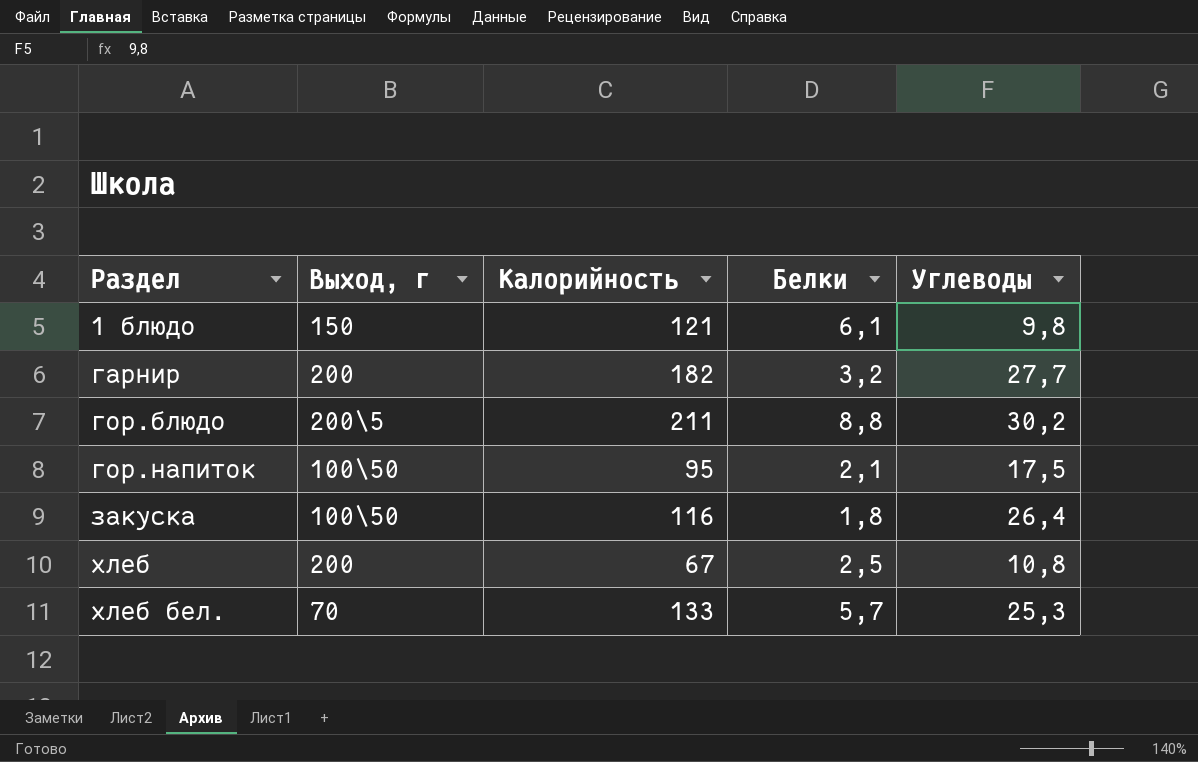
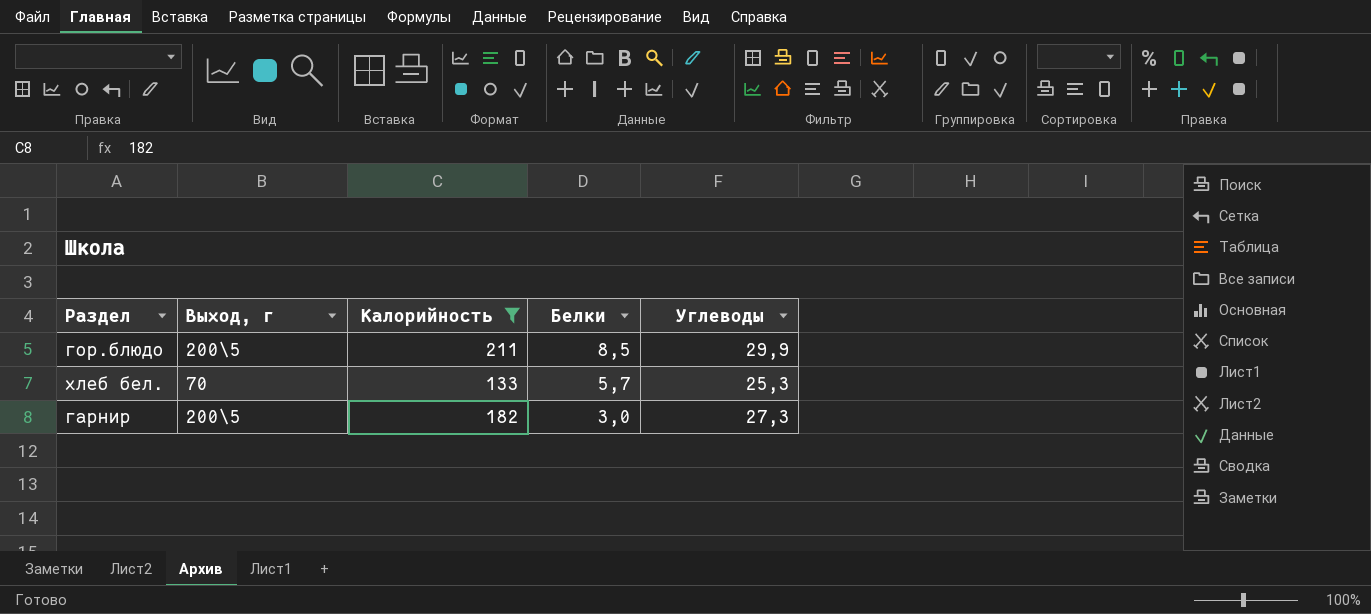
filter: none -> Калорийность >= 133
row order: Раздел ascending -> Белки descending
гор.блюдо | Белки: 8,8 -> 8,5
гор.блюдо | Углеводы: 30,2 -> 29,9
гарнир | Выход, г: 200 -> 200\5
гарнир | Белки: 3,2 -> 3,0
гарнир | Углеводы: 27,7 -> 27,3

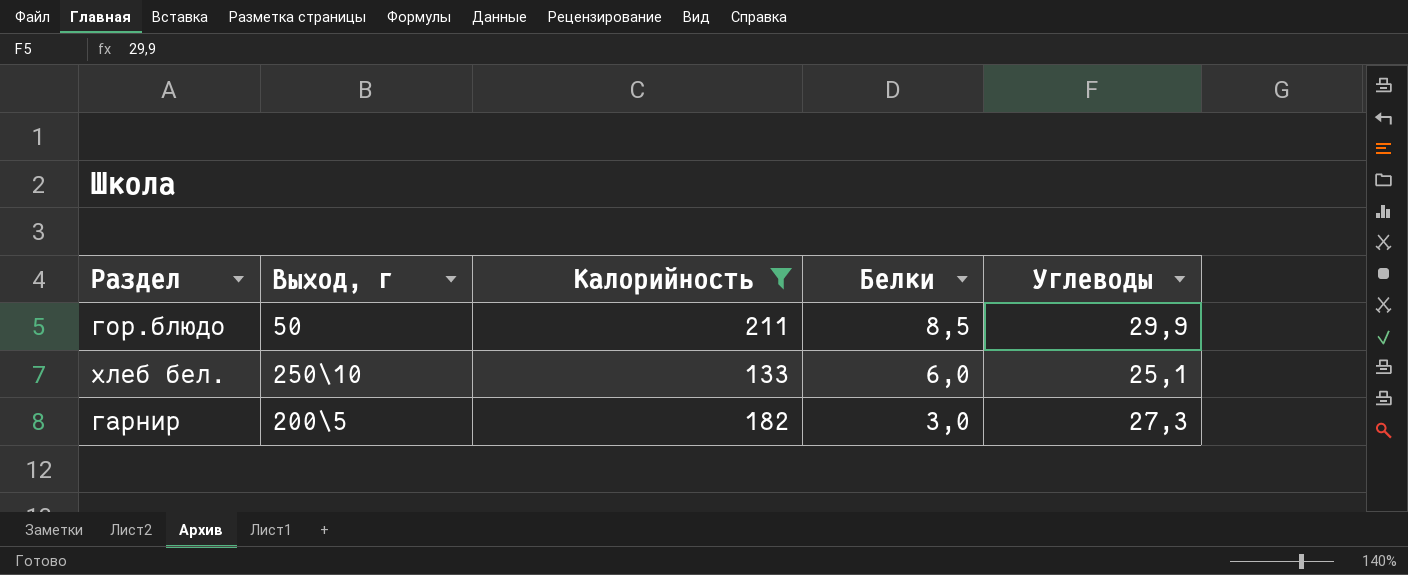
гор.блюдо | Выход, г: 200\5 -> 50
хлеб бел. | Выход, г: 70 -> 250\10
хлеб бел. | Белки: 5,7 -> 6,0
хлеб бел. | Углеводы: 25,3 -> 25,1

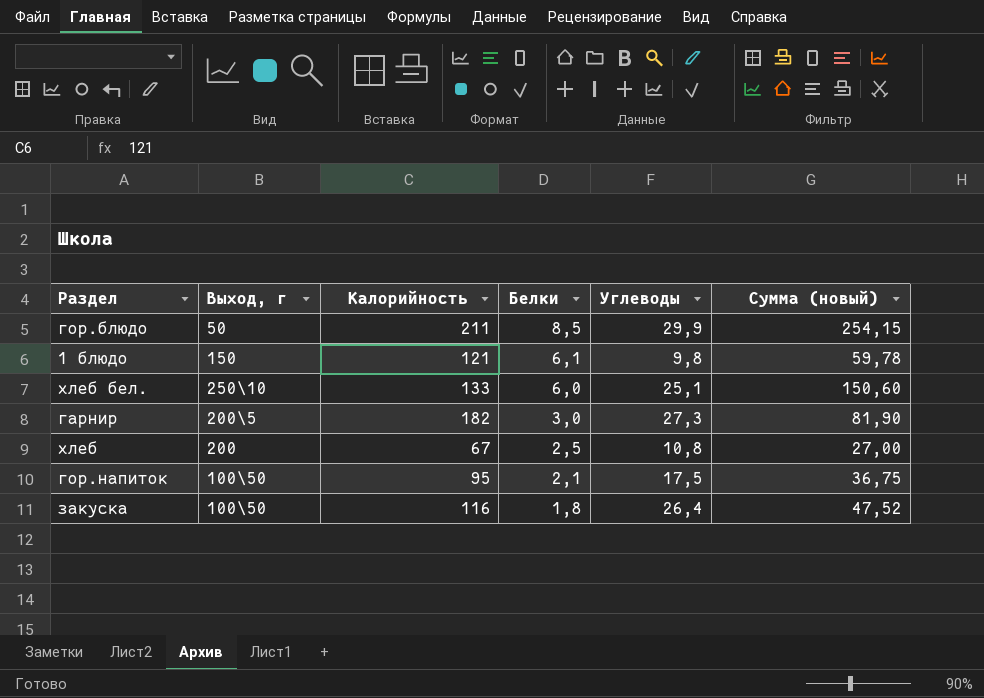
filter: Калорийность >= 133 -> none
column Сумма (новый) | formula: none -> [Белки] * [Углеводы]

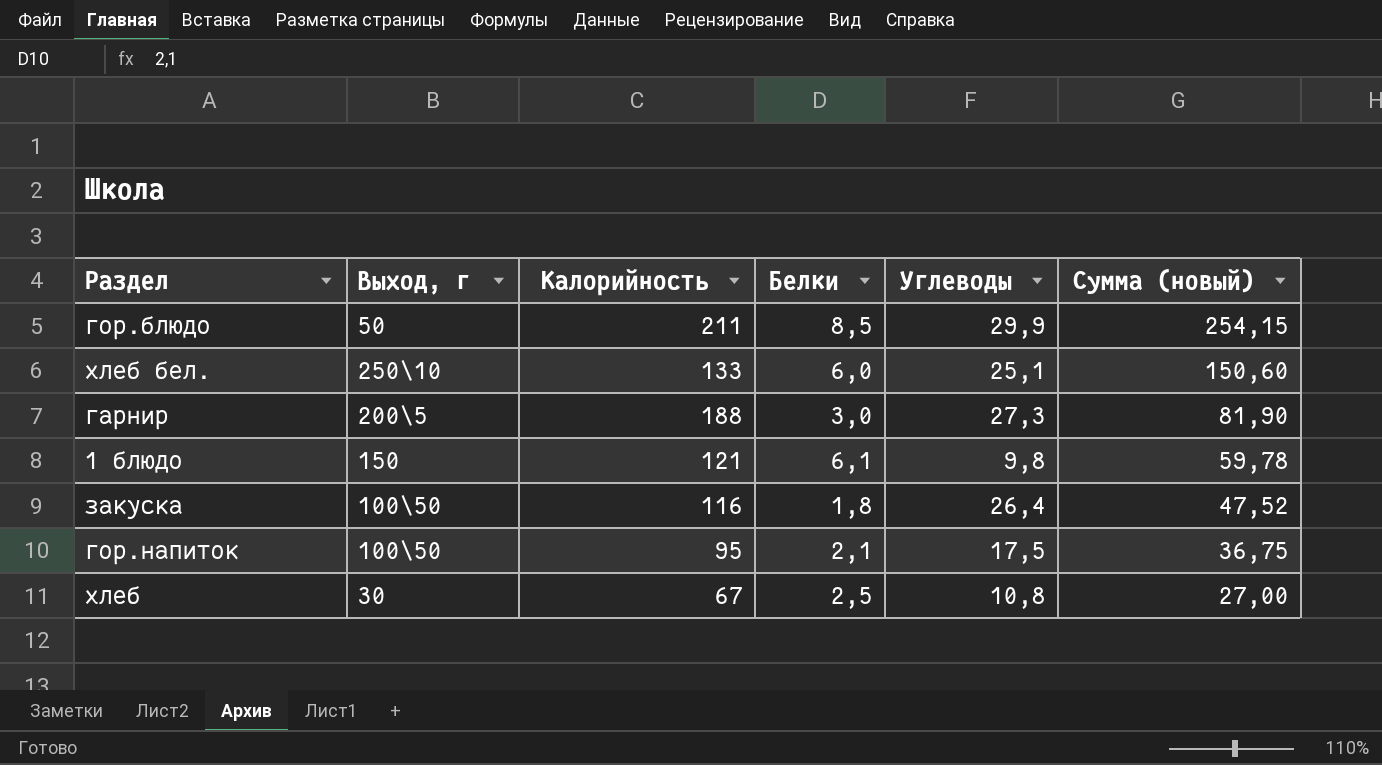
row order: Белки descending -> Сумма (новый) descending
гарнир | Калорийность: 182 -> 188
хлеб | Выход, г: 200 -> 30

